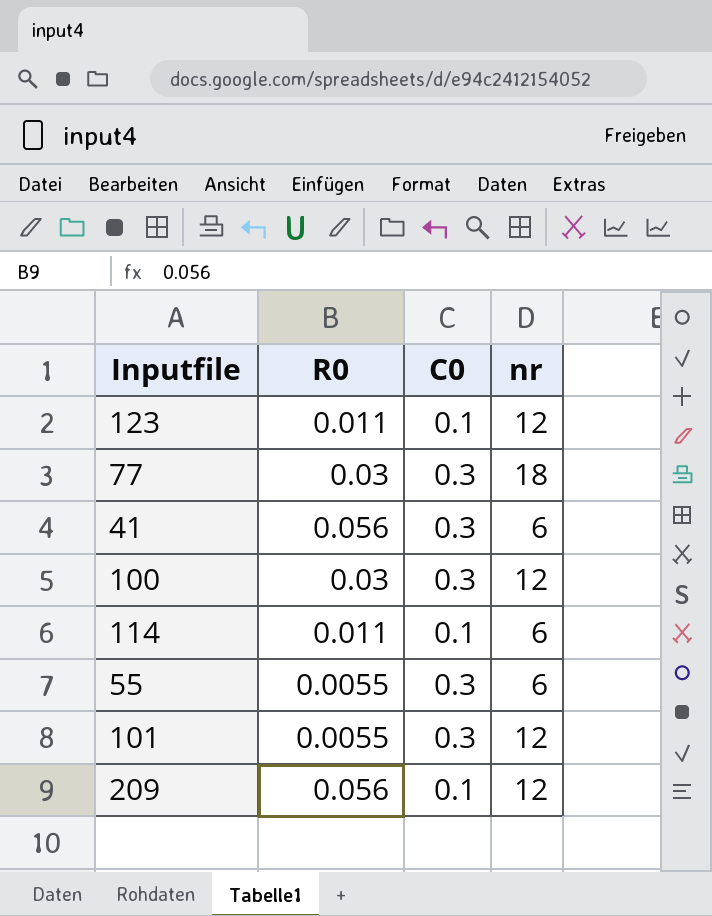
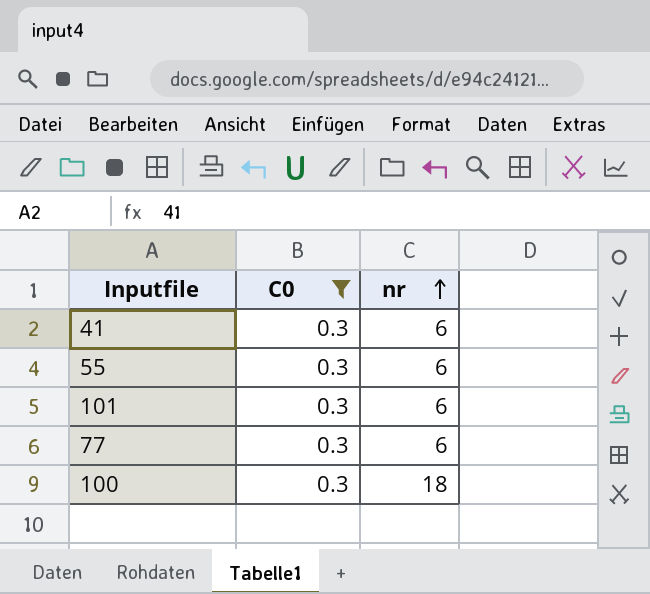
filter: none -> C0 = 0.3
row order: none -> nr ascending
column R0 | position: 2 -> none
101 | nr: 12 -> 6
77 | nr: 18 -> 6
100 | nr: 12 -> 18

